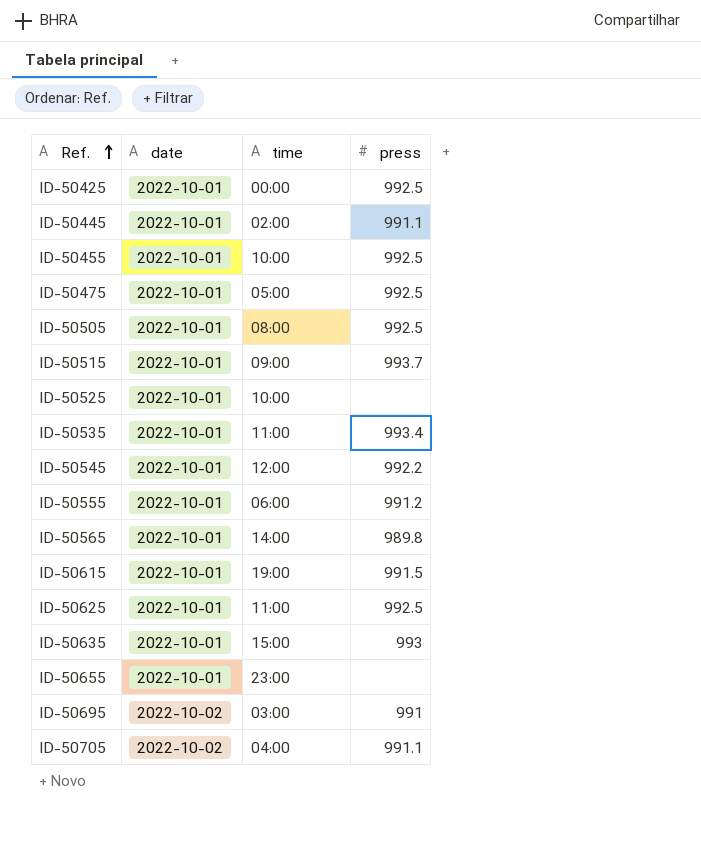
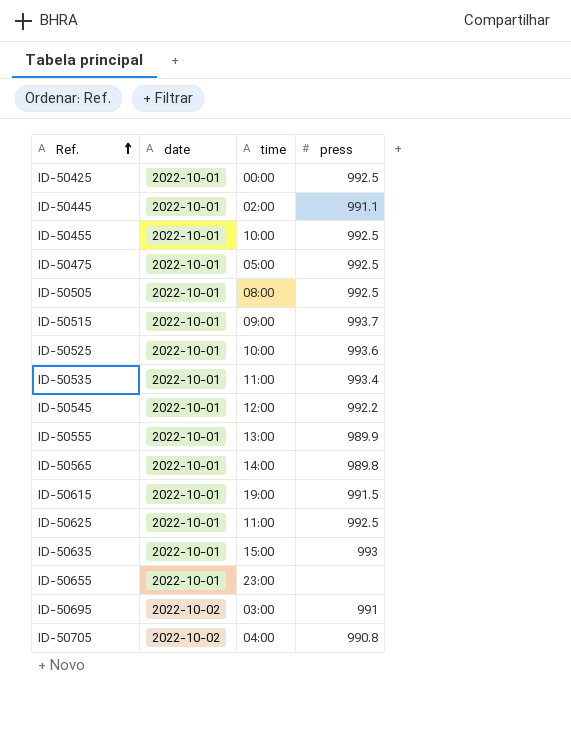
ID-50525 | press: none -> 993.6
ID-50555 | time: 06:00 -> 13:00
ID-50555 | press: 991.2 -> 989.9
ID-50705 | press: 991.1 -> 990.8

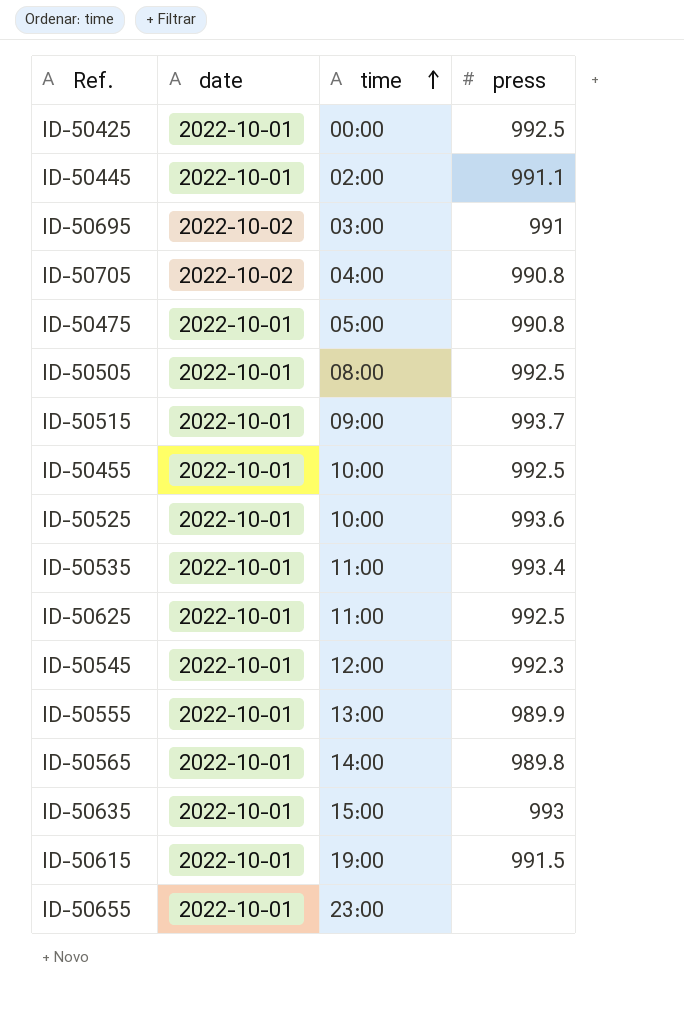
row order: Ref. ascending -> time ascending
ID-50475 | press: 992.5 -> 990.8
ID-50545 | press: 992.2 -> 992.3

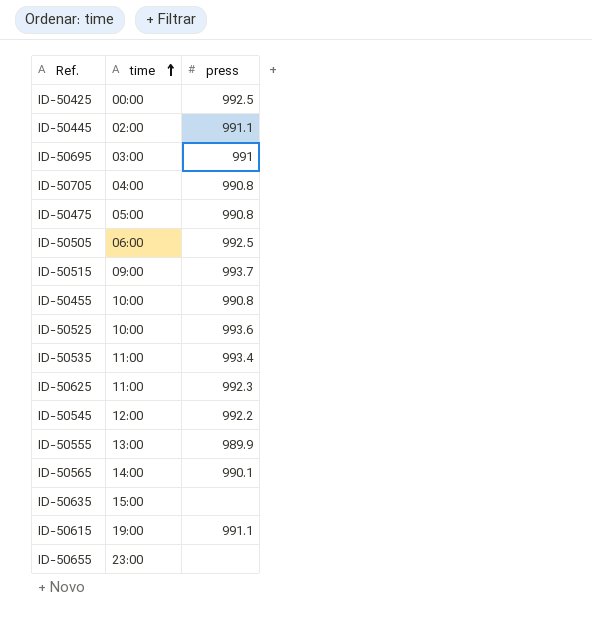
column date | position: 2 -> none
ID-50505 | time: 08:00 -> 06:00
ID-50455 | press: 992.5 -> 990.8
ID-50625 | press: 992.5 -> 992.3
ID-50545 | press: 992.3 -> 992.2
ID-50565 | press: 989.8 -> 990.1
ID-50635 | press: 993 -> none
ID-50615 | press: 991.5 -> 991.1

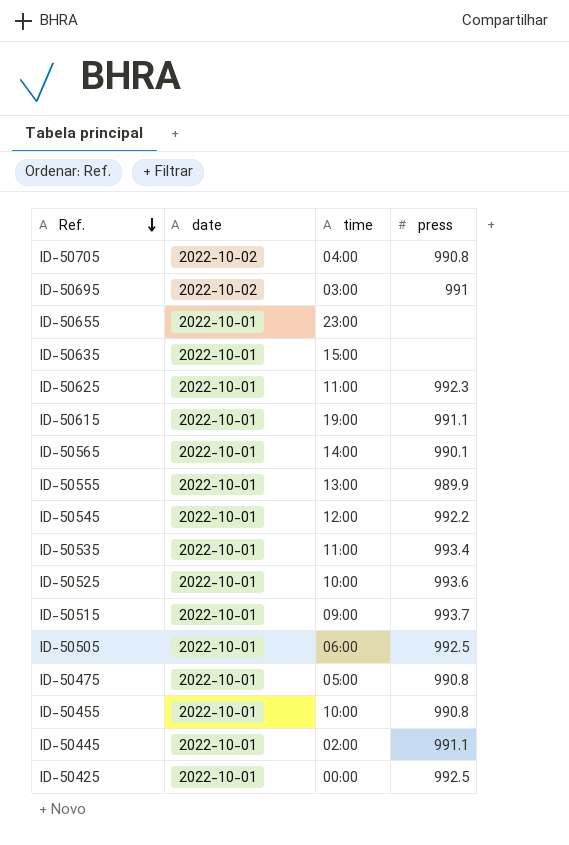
row order: time ascending -> Ref. descending
column date | position: none -> 2

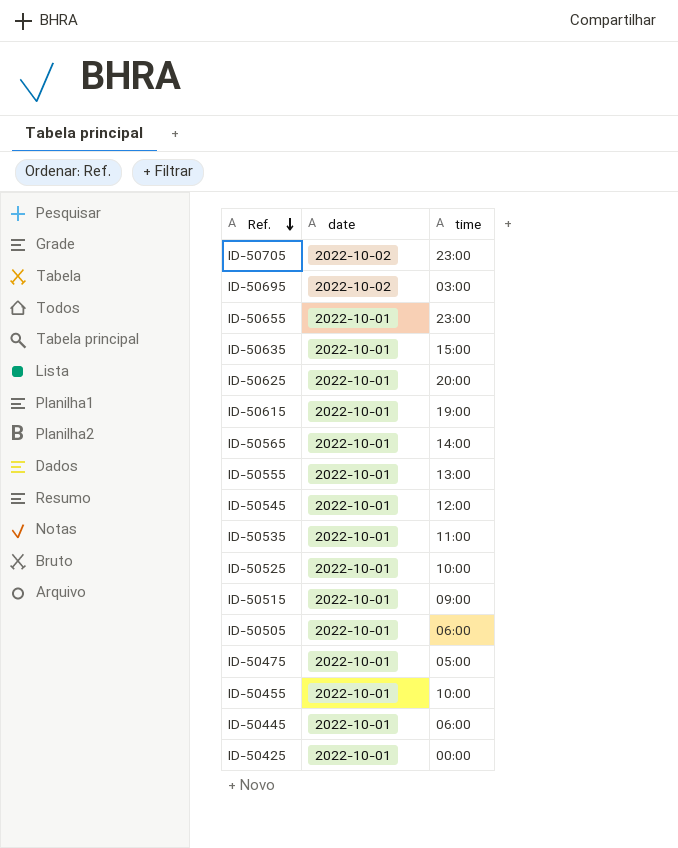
column press | position: 4 -> none
ID-50705 | time: 04:00 -> 23:00
ID-50625 | time: 11:00 -> 20:00
ID-50445 | time: 02:00 -> 06:00

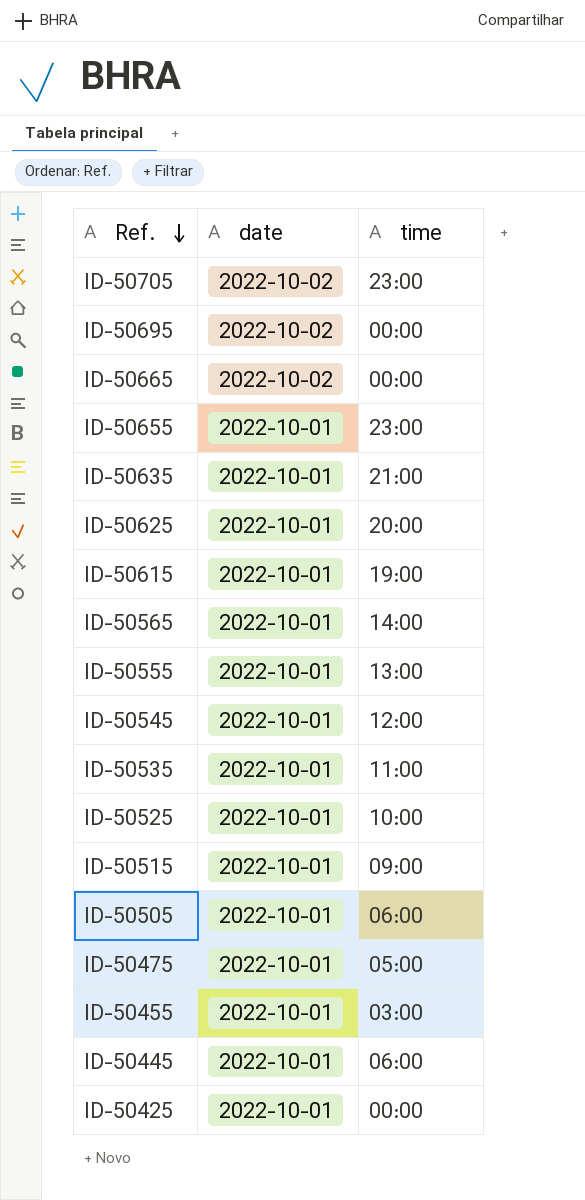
ID-50695 | time: 03:00 -> 00:00
row ID-50665: none -> 2022-10-02 | 00:00
ID-50635 | time: 15:00 -> 21:00
ID-50455 | time: 10:00 -> 03:00

